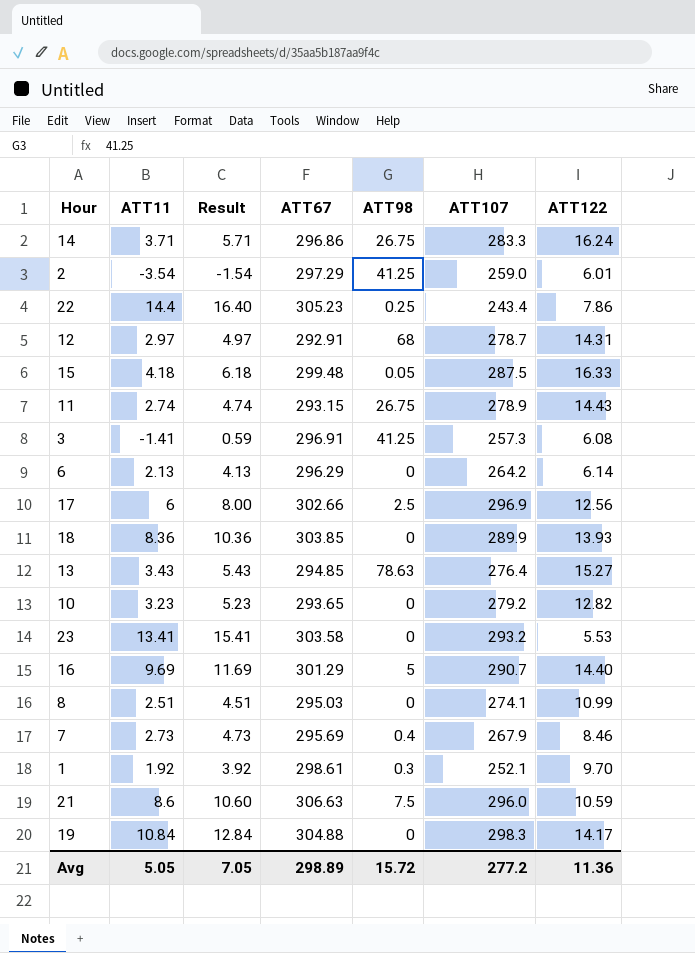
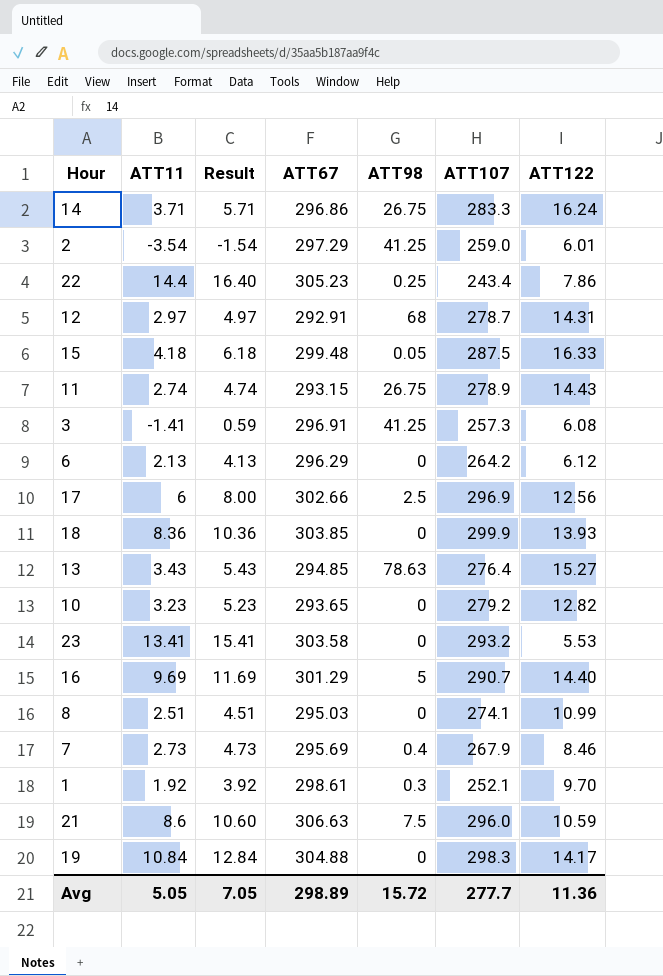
6 | ATT122: 6.14 -> 6.12
18 | ATT107: 289.9 -> 299.9
Avg | ATT107: 277.2 -> 277.7

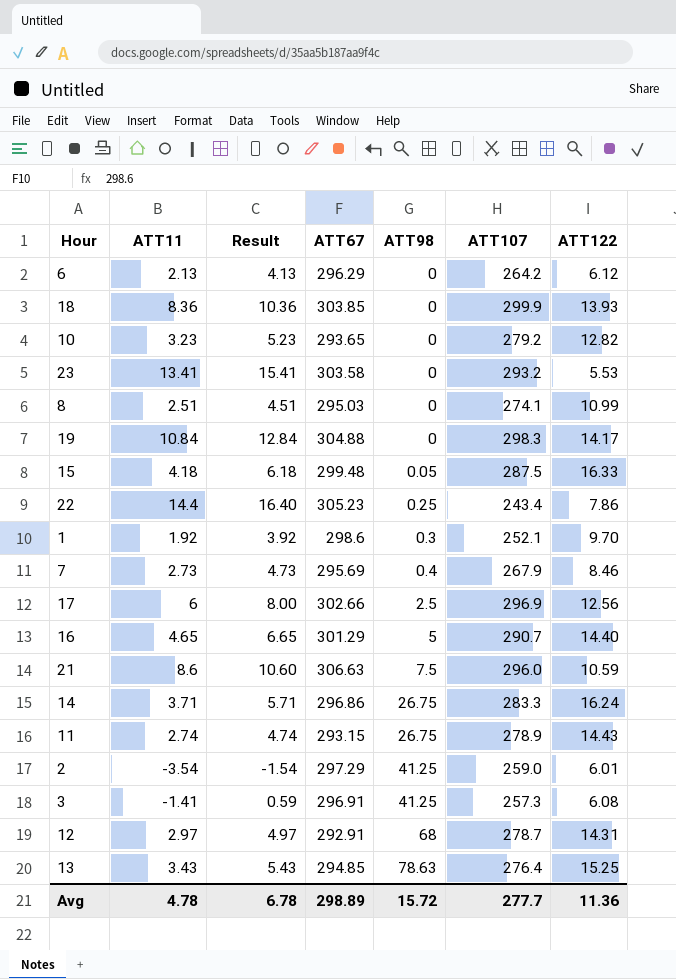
row order: none -> ATT98 ascending
1 | ATT67: 298.61 -> 298.6
16 | ATT11: 9.69 -> 4.65
16 | Result: 11.69 -> 6.65
13 | ATT122: 15.27 -> 15.25
Avg | ATT11: 5.05 -> 4.78
Avg | Result: 7.05 -> 6.78

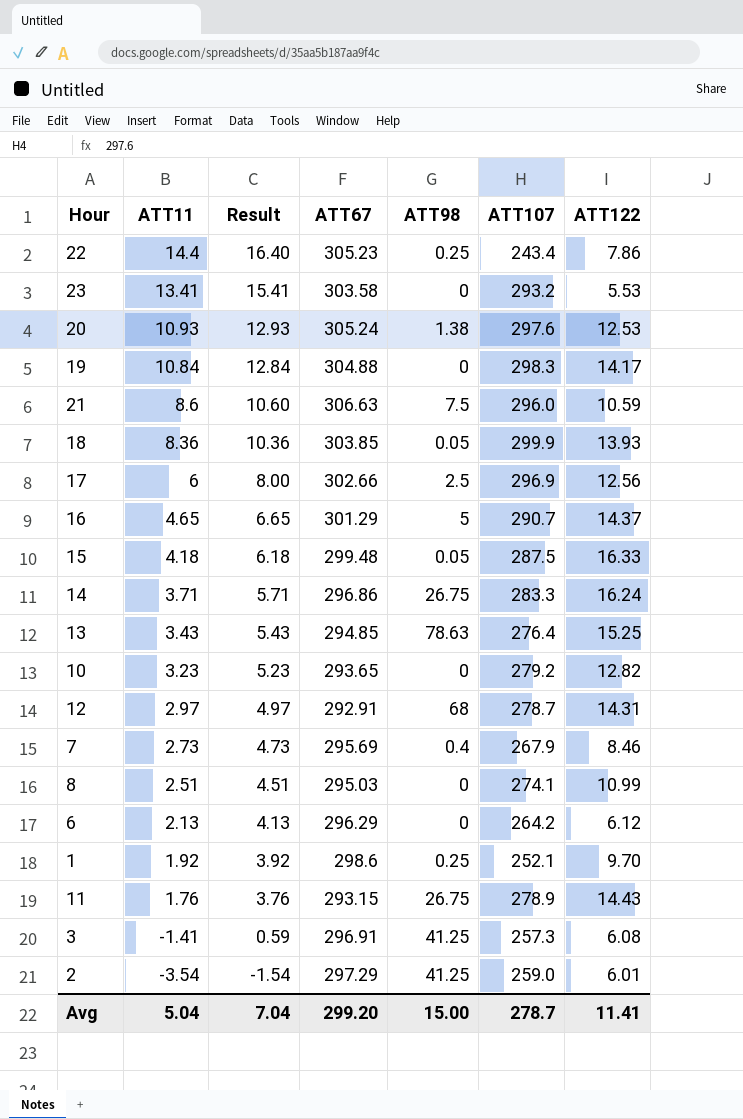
row order: ATT98 ascending -> ATT11 descending
row 20: none -> 10.93 | 12.93 | 305.24 | 1.38 | 297.6 | 12.53
18 | ATT98: 0 -> 0.05
16 | ATT122: 14.40 -> 14.37
1 | ATT98: 0.3 -> 0.25
11 | ATT11: 2.74 -> 1.76
11 | Result: 4.74 -> 3.76
Avg | ATT11: 4.78 -> 5.04
Avg | Result: 6.78 -> 7.04
Avg | ATT67: 298.89 -> 299.20
Avg | ATT98: 15.72 -> 15.00
Avg | ATT107: 277.7 -> 278.7
Avg | ATT122: 11.36 -> 11.41

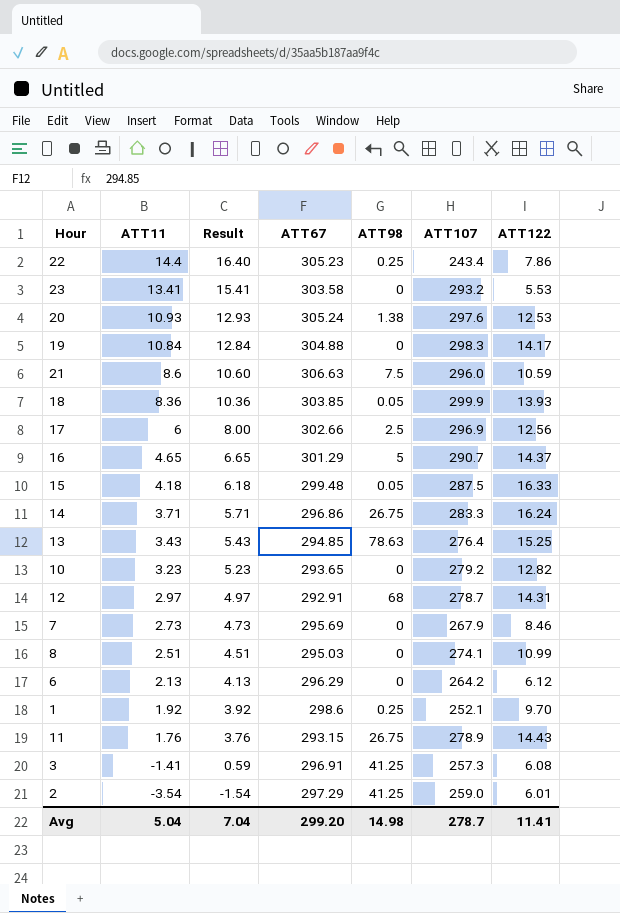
7 | ATT98: 0.4 -> 0
Avg | ATT98: 15.00 -> 14.98

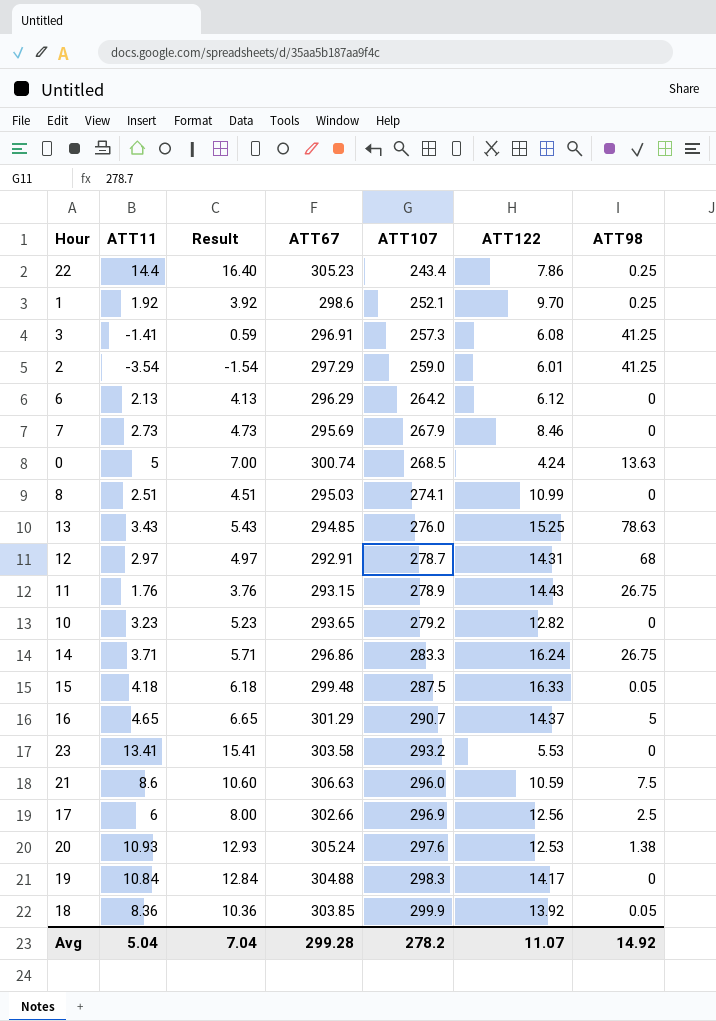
row order: ATT11 descending -> ATT107 ascending
column ATT98 | position: 5 -> 7
row 0: none -> 5 | 7.00 | 300.74 | 268.5 | 4.24 | 13.63
13 | ATT107: 276.4 -> 276.0
18 | ATT122: 13.93 -> 13.92
Avg | ATT67: 299.20 -> 299.28
Avg | ATT107: 278.7 -> 278.2
Avg | ATT122: 11.41 -> 11.07
Avg | ATT98: 14.98 -> 14.92

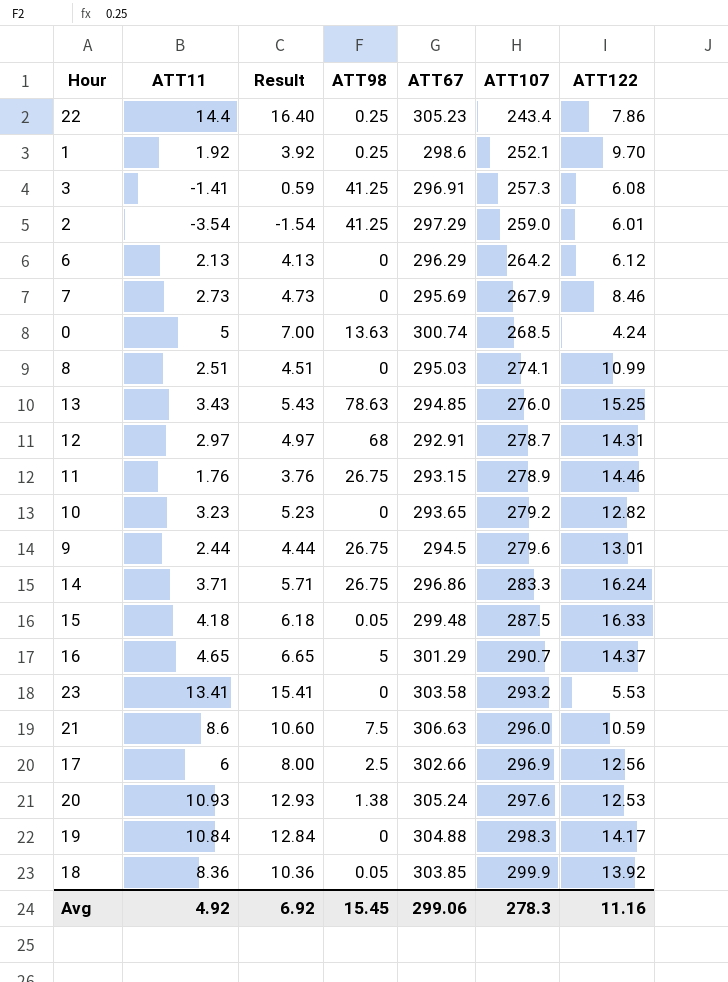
column ATT98 | position: 7 -> 4
11 | ATT122: 14.43 -> 14.46
row 9: none -> 2.44 | 4.44 | 26.75 | 294.5 | 279.6 | 13.01
Avg | ATT11: 5.04 -> 4.92
Avg | Result: 7.04 -> 6.92
Avg | ATT98: 14.92 -> 15.45
Avg | ATT67: 299.28 -> 299.06
Avg | ATT107: 278.2 -> 278.3
Avg | ATT122: 11.07 -> 11.16

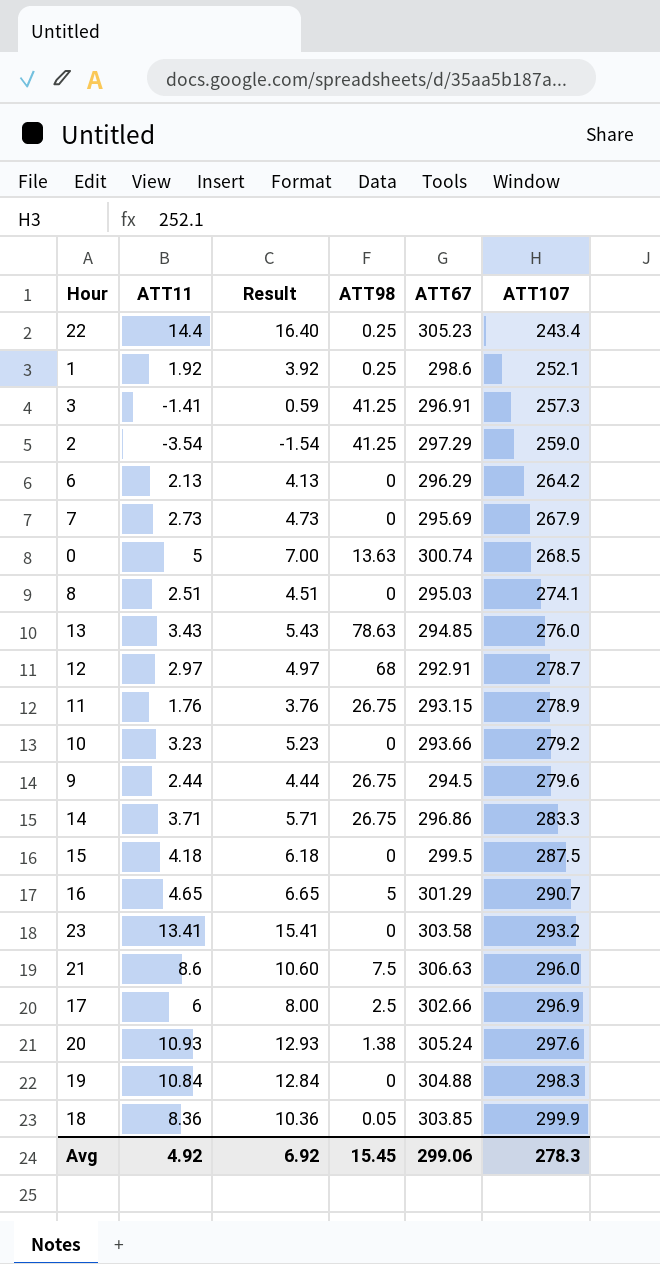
column ATT122 | position: 7 -> none
10 | ATT67: 293.65 -> 293.66
15 | ATT98: 0.05 -> 0
15 | ATT67: 299.48 -> 299.5

